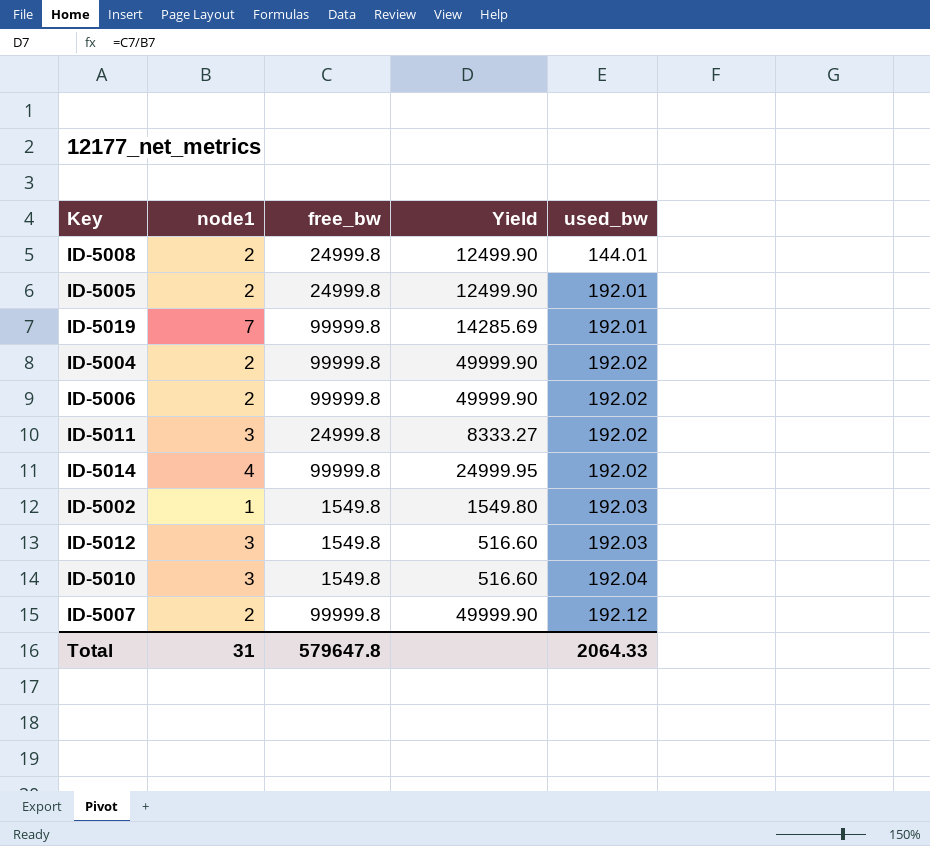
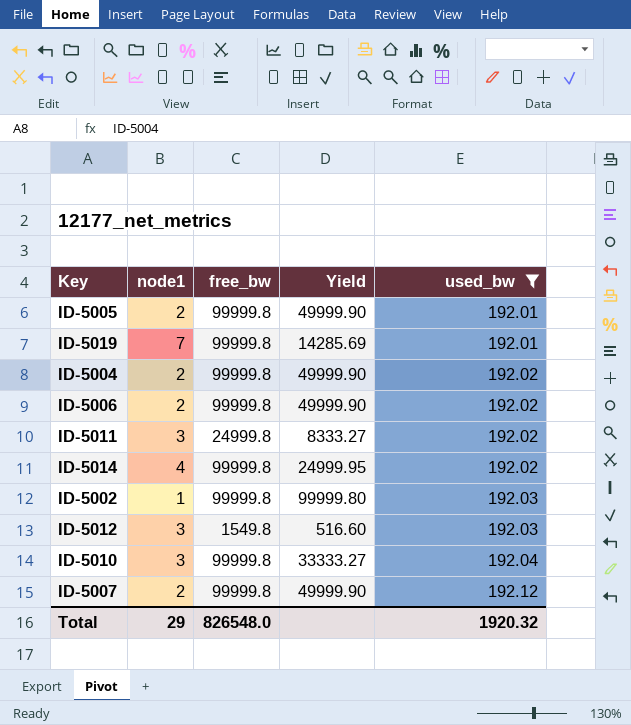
filter: none -> used_bw != 144.01
ID-5005 | free_bw: 24999.8 -> 99999.8
ID-5005 | Yield: 12499.90 -> 49999.90
ID-5002 | free_bw: 1549.8 -> 99999.8
ID-5002 | Yield: 1549.80 -> 99999.80
ID-5010 | free_bw: 1549.8 -> 99999.8
ID-5010 | Yield: 516.60 -> 33333.27
Total | node1: 31 -> 29
Total | free_bw: 579647.8 -> 826548.0
Total | used_bw: 2064.33 -> 1920.32

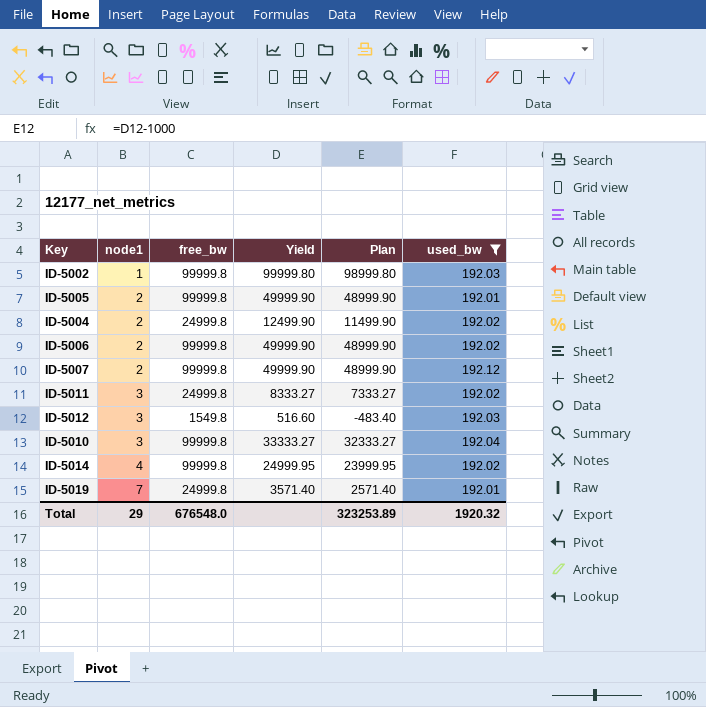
row order: used_bw ascending -> node1 ascending
column Plan | formula: none -> [Yield] - 1000
ID-5004 | free_bw: 99999.8 -> 24999.8
ID-5004 | Yield: 49999.90 -> 12499.90
ID-5019 | free_bw: 99999.8 -> 24999.8
ID-5019 | Yield: 14285.69 -> 3571.40
Total | free_bw: 826548.0 -> 676548.0

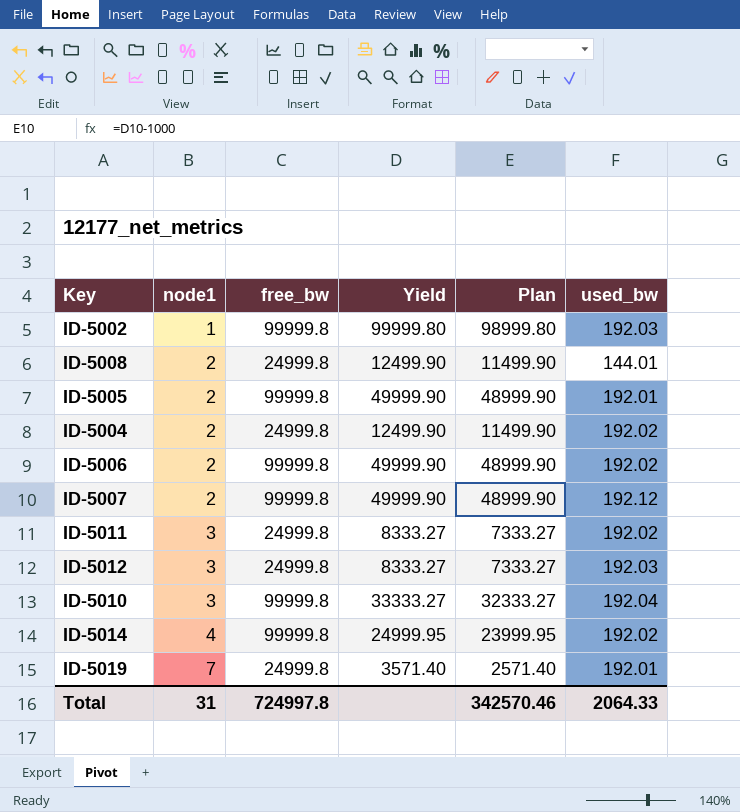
filter: used_bw != 144.01 -> none
ID-5012 | free_bw: 1549.8 -> 24999.8
ID-5012 | Yield: 516.60 -> 8333.27
ID-5012 | Plan: -483.40 -> 7333.27
Total | node1: 29 -> 31
Total | free_bw: 676548.0 -> 724997.8
Total | Plan: 323253.89 -> 342570.46
Total | used_bw: 1920.32 -> 2064.33

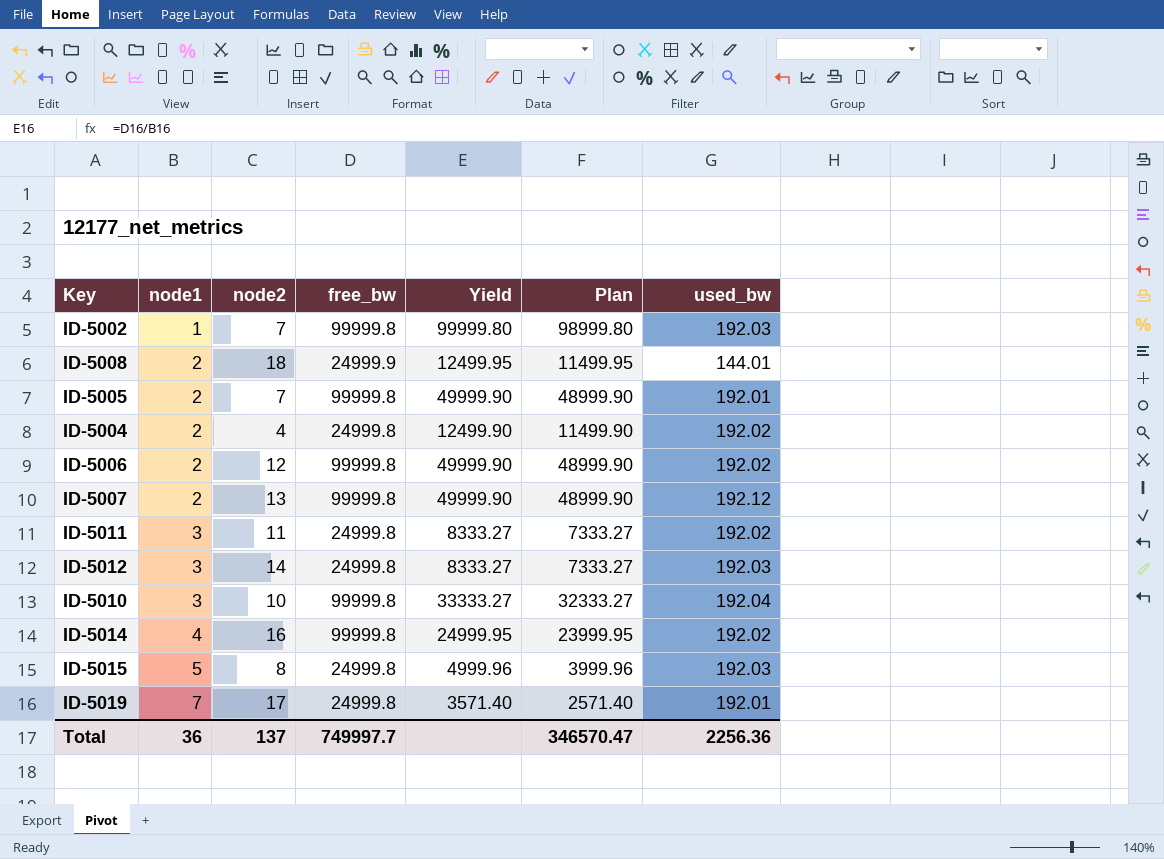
column node2 | position: none -> 3
ID-5008 | free_bw: 24999.8 -> 24999.9
ID-5008 | Yield: 12499.90 -> 12499.95
ID-5008 | Plan: 11499.90 -> 11499.95
row ID-5015: none -> 5 | 8 | 24999.8 | 4999.96 | 3999.96 | 192.03
Total | node1: 31 -> 36
Total | free_bw: 724997.8 -> 749997.7
Total | Plan: 342570.46 -> 346570.47
Total | used_bw: 2064.33 -> 2256.36

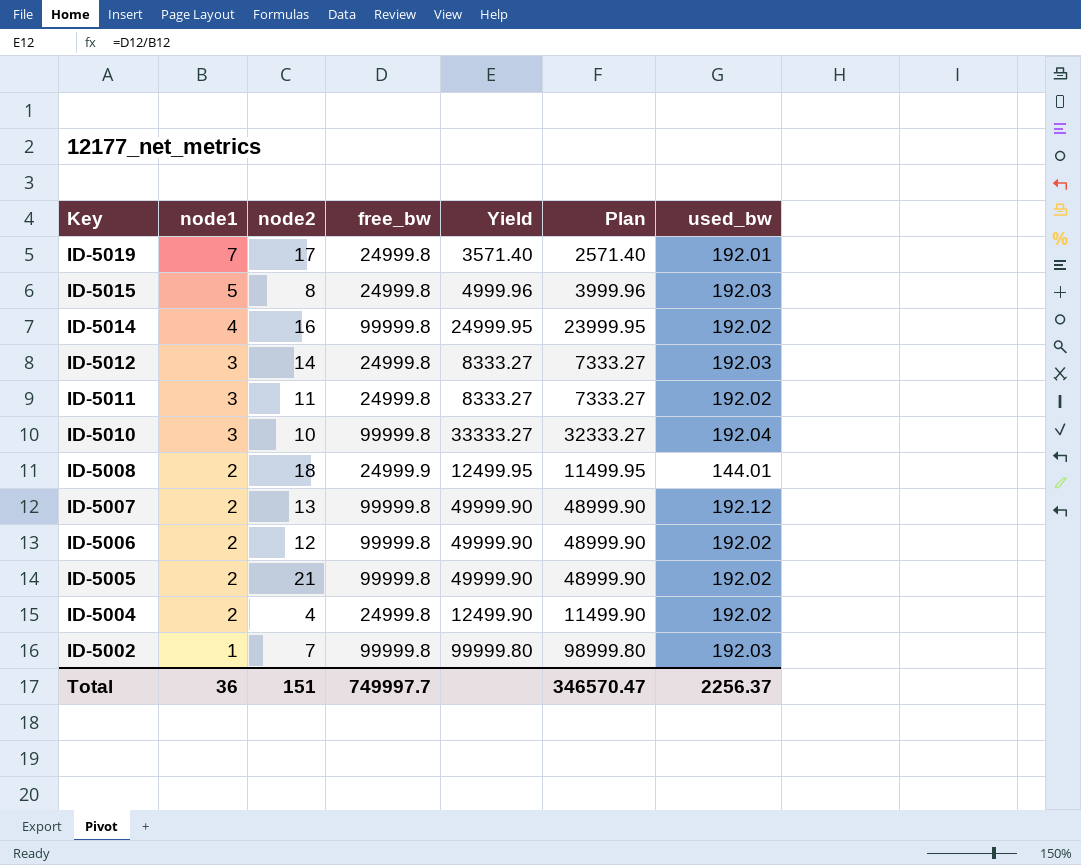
row order: node1 ascending -> Key descending
ID-5005 | node2: 7 -> 21
ID-5005 | used_bw: 192.01 -> 192.02
Total | node2: 137 -> 151
Total | used_bw: 2256.36 -> 2256.37

